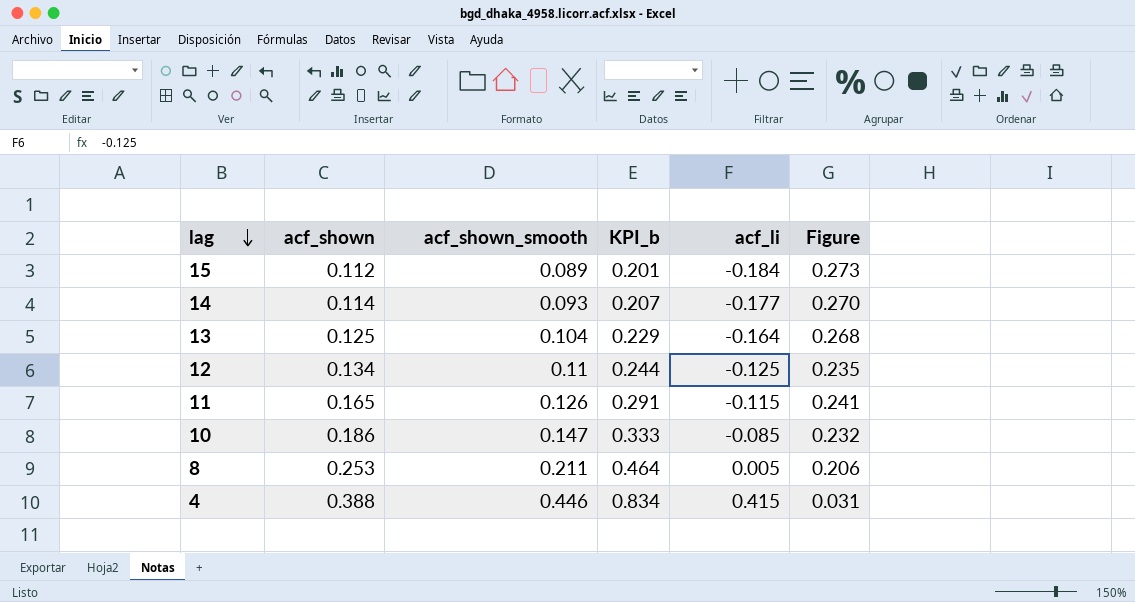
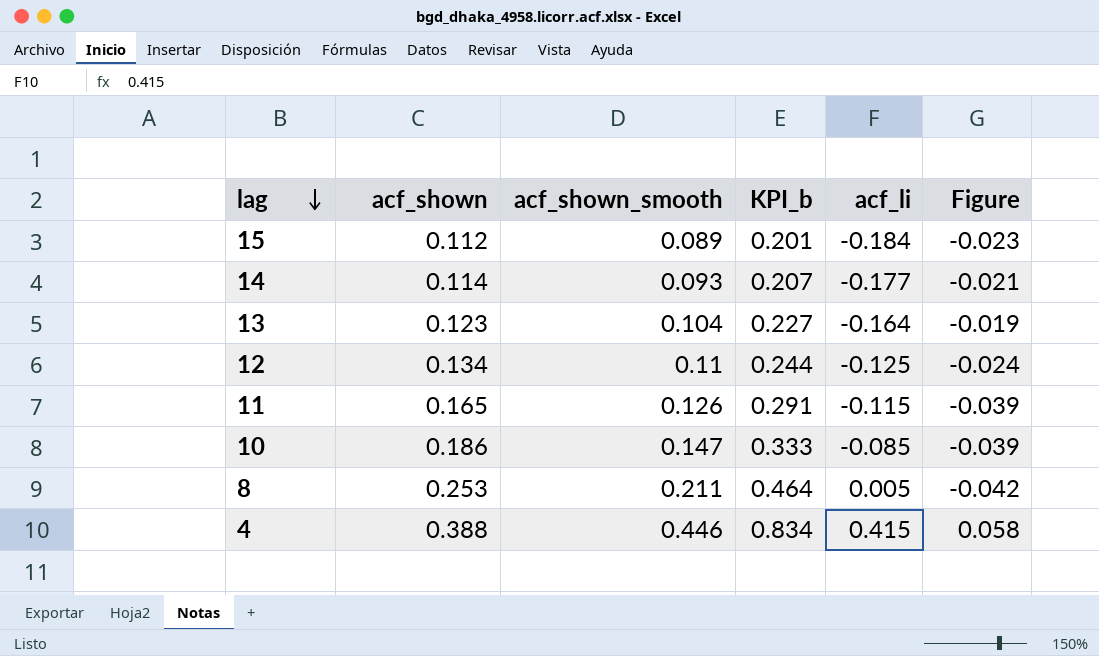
column Figure | formula: [acf_shown_smooth] - [acf_li] -> [acf_shown_smooth] - [acf_shown]
13 | acf_shown: 0.125 -> 0.123
13 | KPI_b: 0.229 -> 0.227

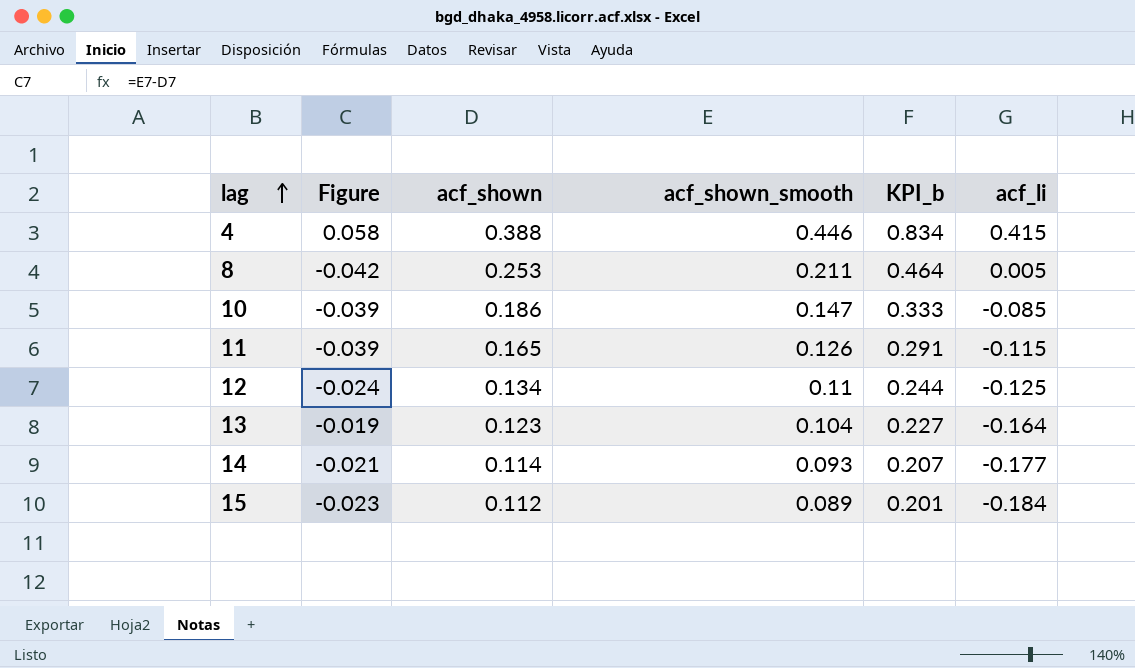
row order: lag descending -> lag ascending
column Figure | position: 6 -> 2

